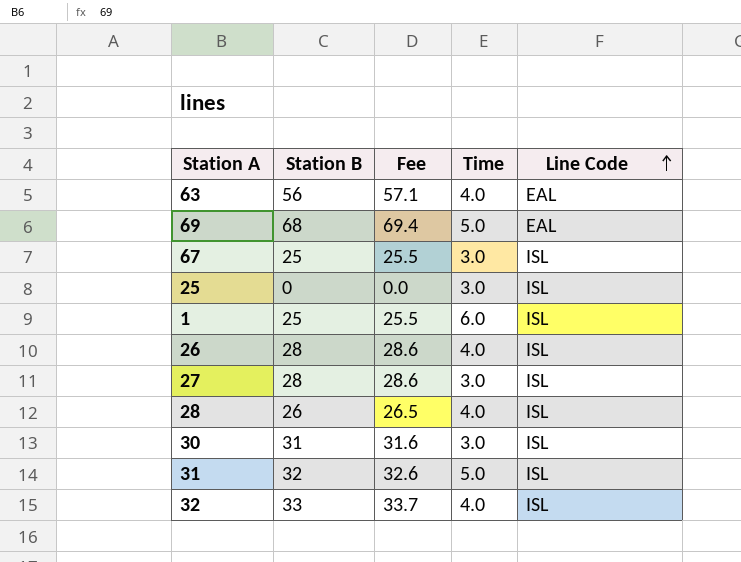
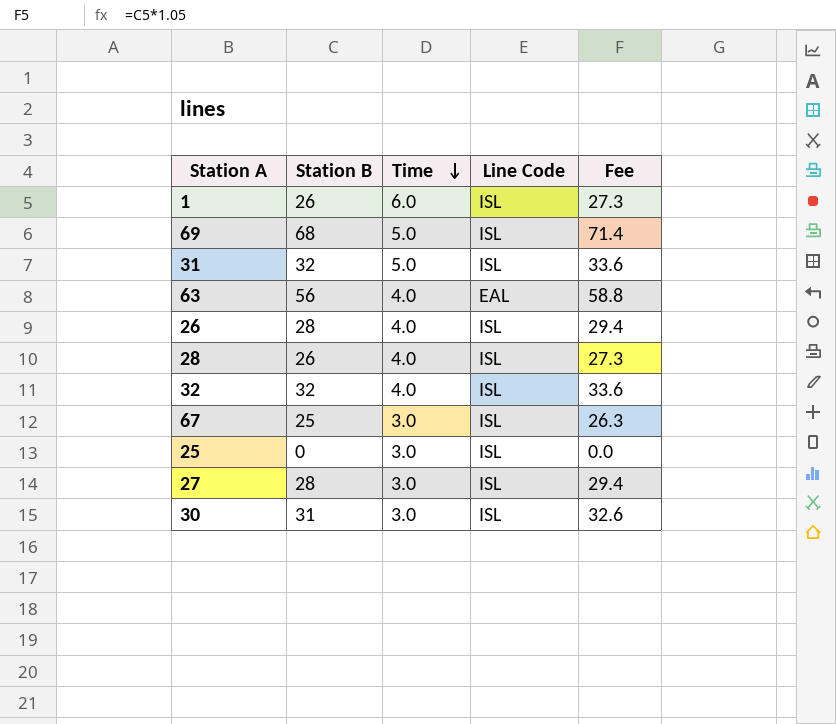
row order: Line Code ascending -> Time descending
column Fee | formula: [Station B] * 1.02 -> [Station B] * 1.05
column Fee | position: 3 -> 5
1 | Station B: 25 -> 26
69 | Line Code: EAL -> ISL
32 | Station B: 33 -> 32

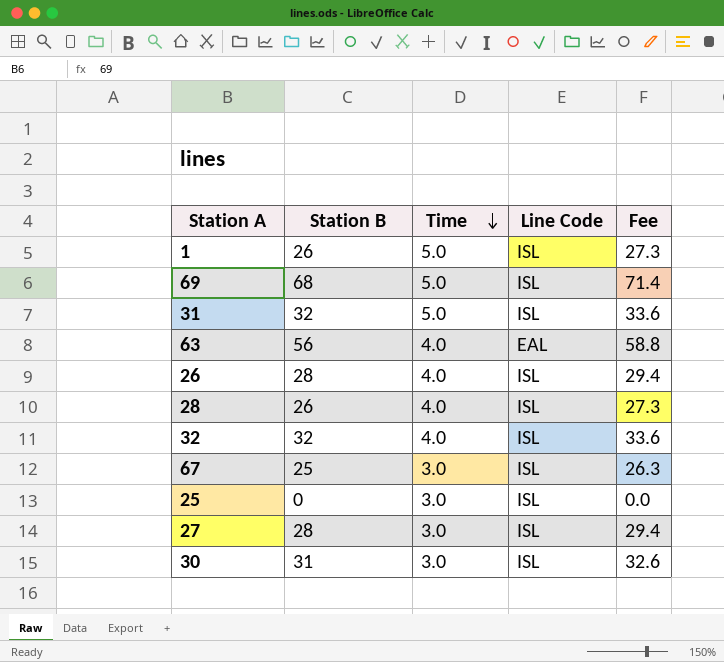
1 | Time: 6.0 -> 5.0

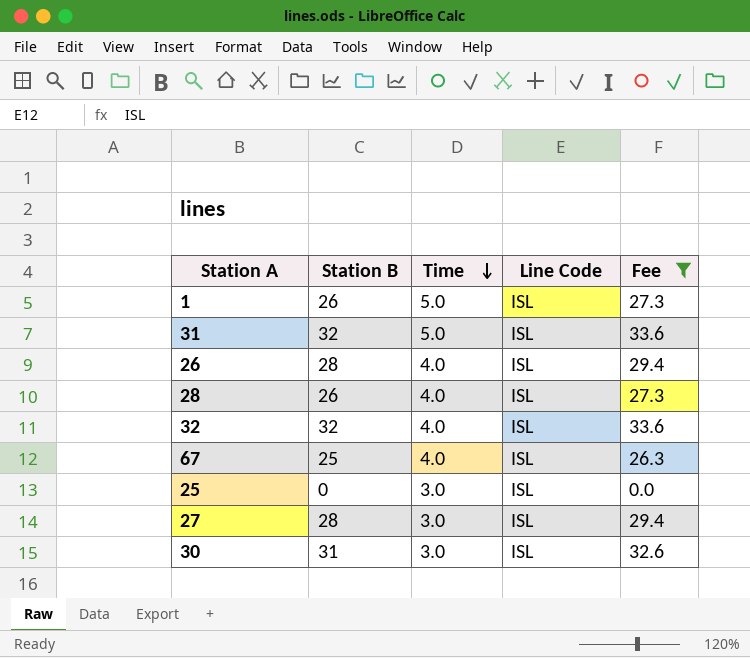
filter: none -> Fee <= 33.6
67 | Time: 3.0 -> 4.0

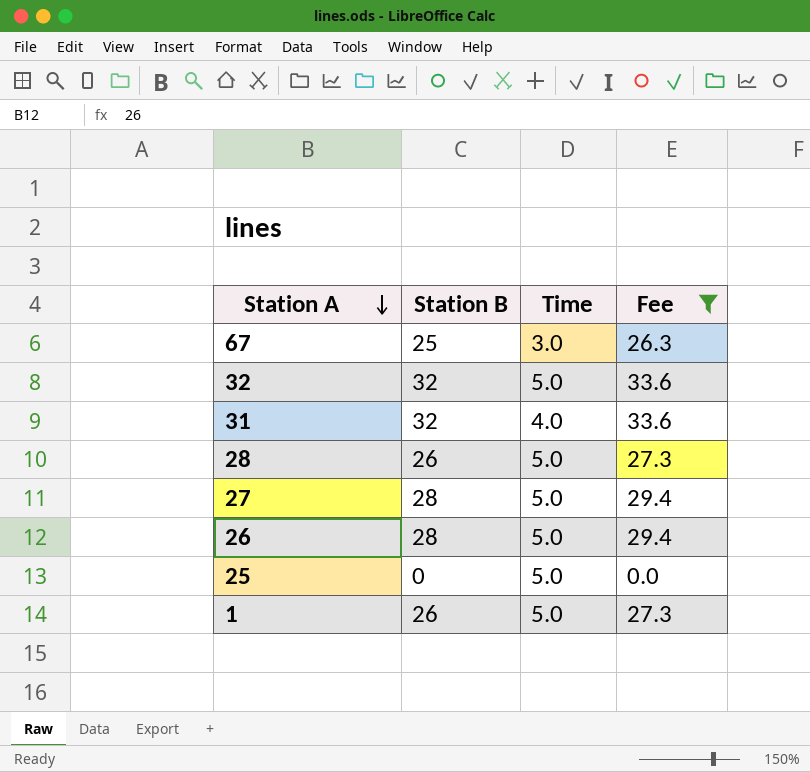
row order: Time descending -> Station A descending
column Line Code | position: 4 -> none
row 30: 31 | 3.0 | ISL | 32.6 -> none
67 | Time: 4.0 -> 3.0
32 | Time: 4.0 -> 5.0
31 | Time: 5.0 -> 4.0
28 | Time: 4.0 -> 5.0
27 | Time: 3.0 -> 5.0
26 | Time: 4.0 -> 5.0
25 | Time: 3.0 -> 5.0

